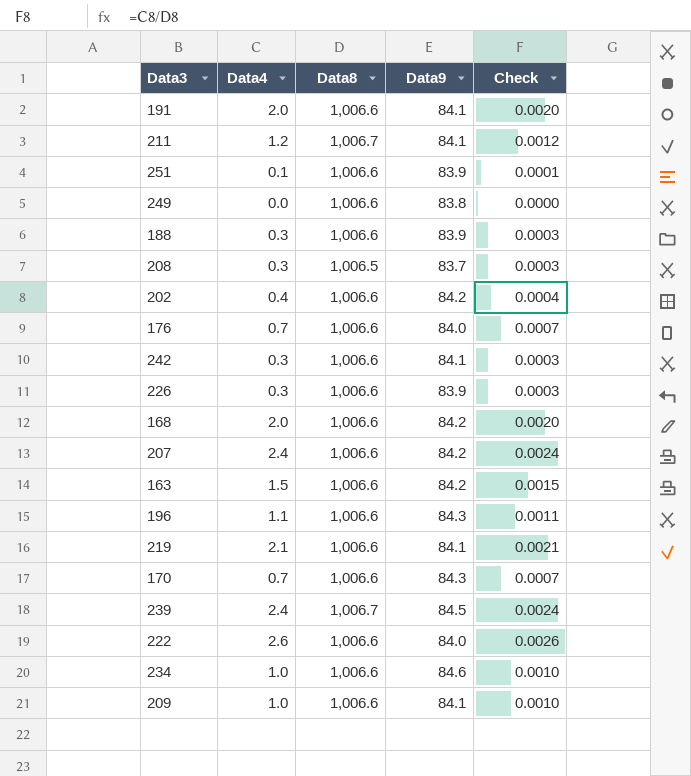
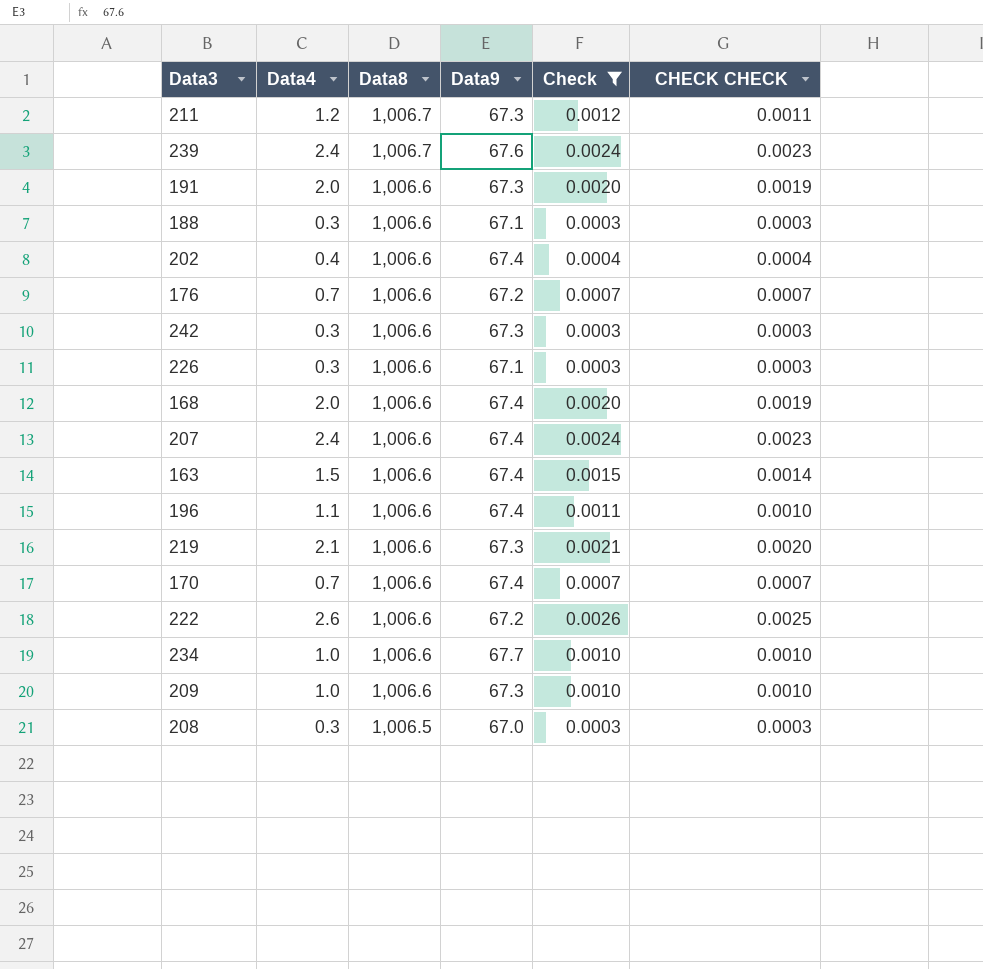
filter: none -> Check >= 0.0003
row order: none -> Data8 descending
column CHECK CHECK | formula: none -> [Check] * 0.95
211 | Data9: 84.1 -> 67.3
239 | Data9: 84.5 -> 67.6
191 | Data9: 84.1 -> 67.3
188 | Data9: 83.9 -> 67.1
202 | Data9: 84.2 -> 67.4
176 | Data9: 84.0 -> 67.2
242 | Data9: 84.1 -> 67.3
226 | Data9: 83.9 -> 67.1
168 | Data9: 84.2 -> 67.4
207 | Data9: 84.2 -> 67.4
163 | Data9: 84.2 -> 67.4
196 | Data9: 84.3 -> 67.4
219 | Data9: 84.1 -> 67.3
170 | Data9: 84.3 -> 67.4
222 | Data9: 84.0 -> 67.2
234 | Data9: 84.6 -> 67.7
209 | Data9: 84.1 -> 67.3
208 | Data9: 83.7 -> 67.0

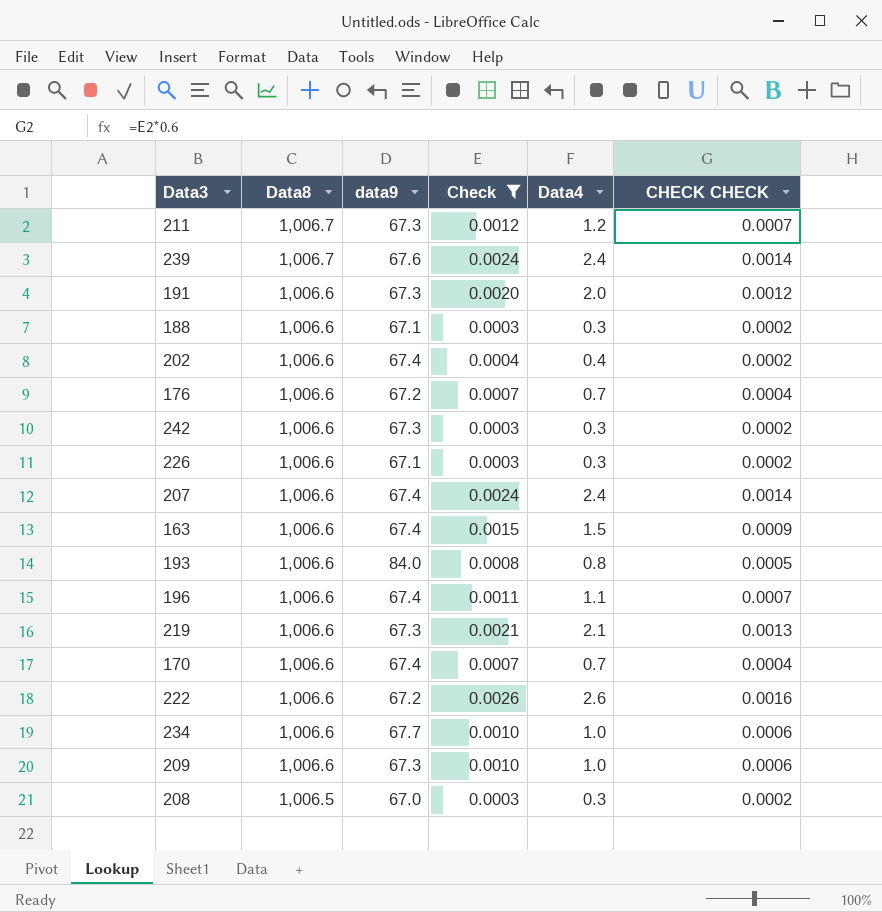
column name: Data9 -> data9
column Data4 | position: 2 -> 5
column CHECK CHECK | formula: [Check] * 0.95 -> [Check] * 0.6
row 168: 2.0 | 1,006.6 | 67.4 | 0.0020 | 0.0019 -> none
row 193: none -> 1,006.6 | 84.0 | 0.0008 | 0.8 | 0.0005

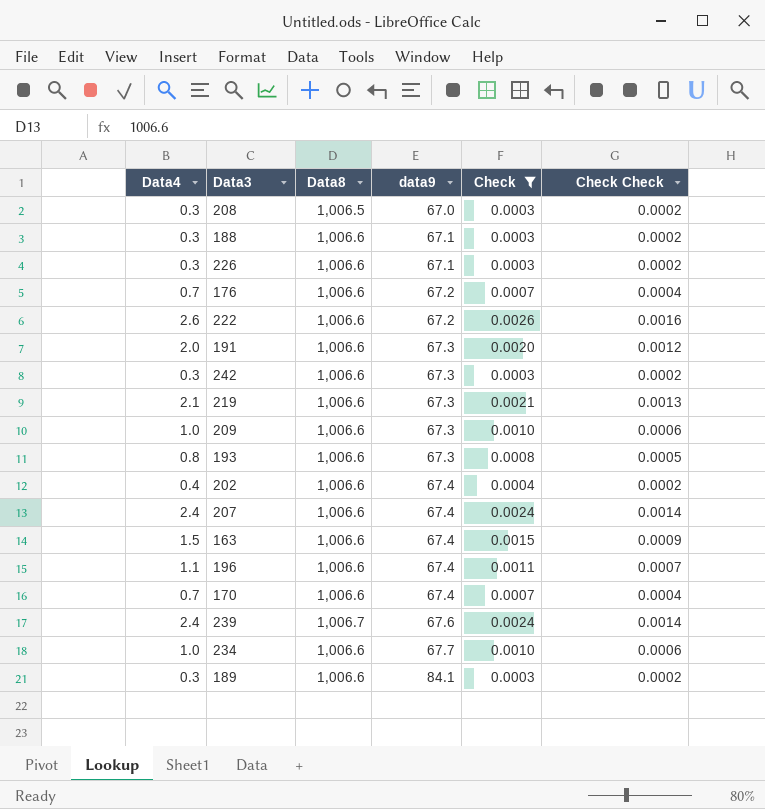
row order: Data8 descending -> data9 ascending
column Data4 | position: 5 -> 1
column name: CHECK CHECK -> Check Check
row 211: 1,006.7 | 67.3 | 0.0012 | 1.2 | 0.0007 -> none
193 | data9: 84.0 -> 67.3
row 189: none -> 0.3 | 1,006.6 | 84.1 | 0.0003 | 0.0002

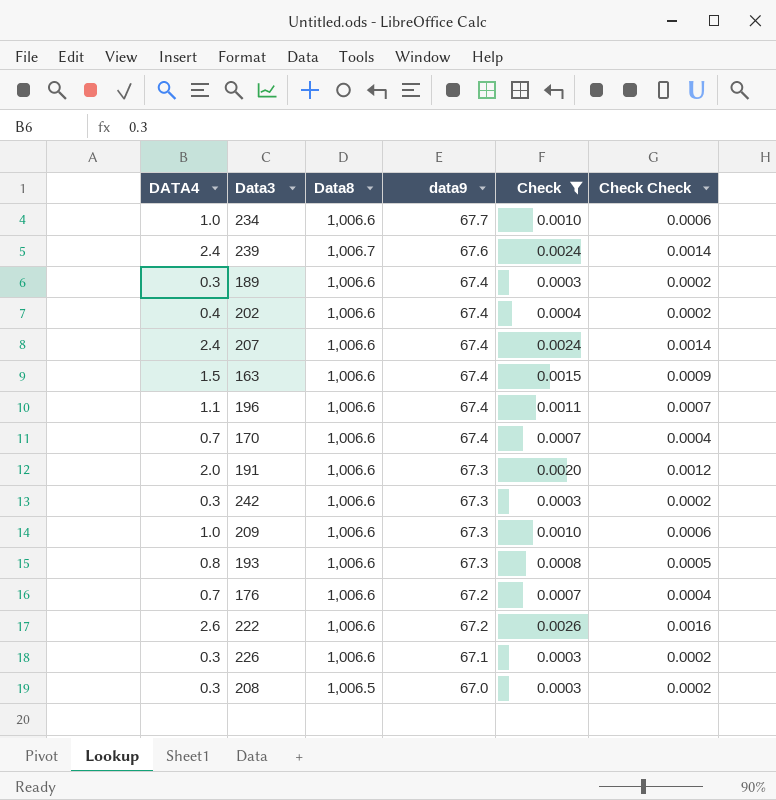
row order: data9 ascending -> data9 descending
column name: Data4 -> DATA4
row 188: 0.3 | 1,006.6 | 67.1 | 0.0003 | 0.0002 -> none
row 219: 2.1 | 1,006.6 | 67.3 | 0.0021 | 0.0013 -> none
189 | data9: 84.1 -> 67.4

